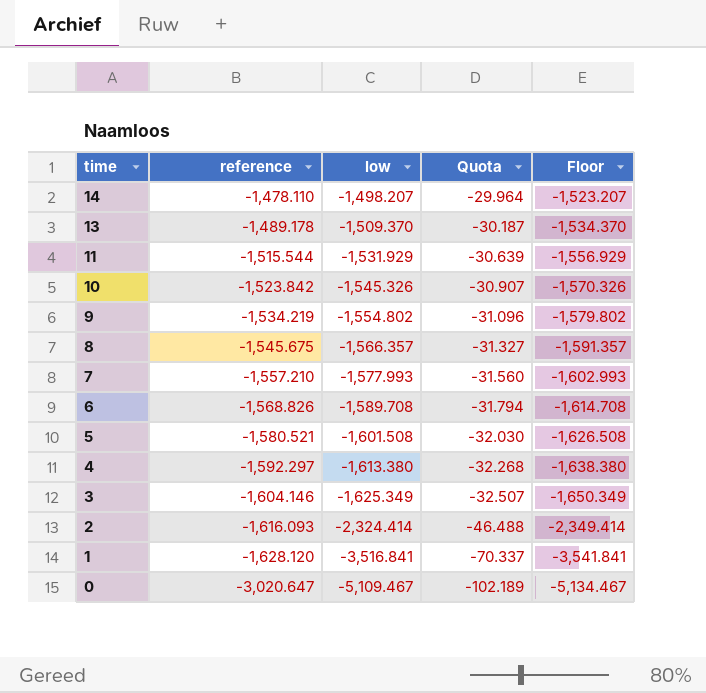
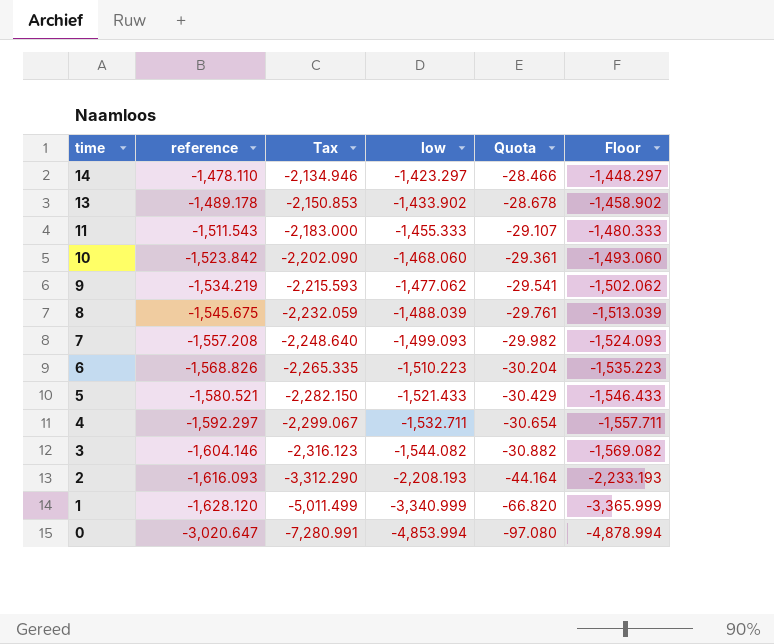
column Tax | formula: none -> [low] * 1.5
14 | low: -1,498.207 -> -1,423.297
14 | Quota: -29.964 -> -28.466
14 | Floor: -1,523.207 -> -1,448.297
13 | low: -1,509.370 -> -1,433.902
13 | Quota: -30.187 -> -28.678
13 | Floor: -1,534.370 -> -1,458.902
11 | reference: -1,515.544 -> -1,511.543
11 | low: -1,531.929 -> -1,455.333
11 | Quota: -30.639 -> -29.107
11 | Floor: -1,556.929 -> -1,480.333
10 | low: -1,545.326 -> -1,468.060
10 | Quota: -30.907 -> -29.361
10 | Floor: -1,570.326 -> -1,493.060
9 | low: -1,554.802 -> -1,477.062
9 | Quota: -31.096 -> -29.541
9 | Floor: -1,579.802 -> -1,502.062
8 | low: -1,566.357 -> -1,488.039
8 | Quota: -31.327 -> -29.761
8 | Floor: -1,591.357 -> -1,513.039
7 | reference: -1,557.210 -> -1,557.208
7 | low: -1,577.993 -> -1,499.093
7 | Quota: -31.560 -> -29.982
7 | Floor: -1,602.993 -> -1,524.093
6 | low: -1,589.708 -> -1,510.223
6 | Quota: -31.794 -> -30.204
6 | Floor: -1,614.708 -> -1,535.223
5 | low: -1,601.508 -> -1,521.433
5 | Quota: -32.030 -> -30.429
5 | Floor: -1,626.508 -> -1,546.433
4 | low: -1,613.380 -> -1,532.711
4 | Quota: -32.268 -> -30.654
4 | Floor: -1,638.380 -> -1,557.711
3 | low: -1,625.349 -> -1,544.082
3 | Quota: -32.507 -> -30.882
3 | Floor: -1,650.349 -> -1,569.082
2 | low: -2,324.414 -> -2,208.193
2 | Quota: -46.488 -> -44.164
2 | Floor: -2,349.414 -> -2,233.193
1 | low: -3,516.841 -> -3,340.999
1 | Quota: -70.337 -> -66.820
1 | Floor: -3,541.841 -> -3,365.999
0 | low: -5,109.467 -> -4,853.994
0 | Quota: -102.189 -> -97.080
0 | Floor: -5,134.467 -> -4,878.994

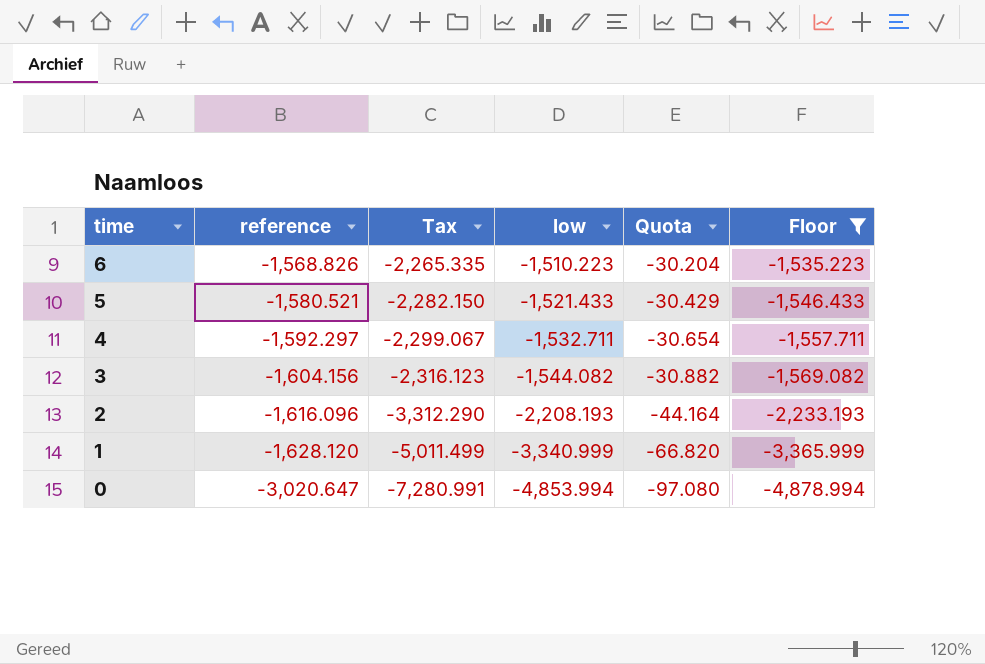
filter: none -> Floor <= -1,535.223
3 | reference: -1,604.146 -> -1,604.156
2 | reference: -1,616.093 -> -1,616.096

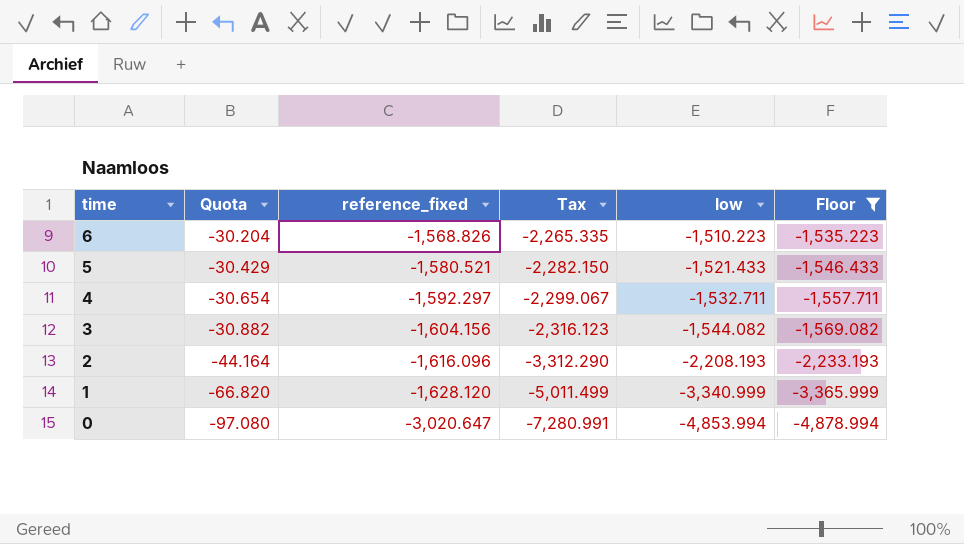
column Quota | position: 5 -> 2
column name: reference -> reference_fixed

